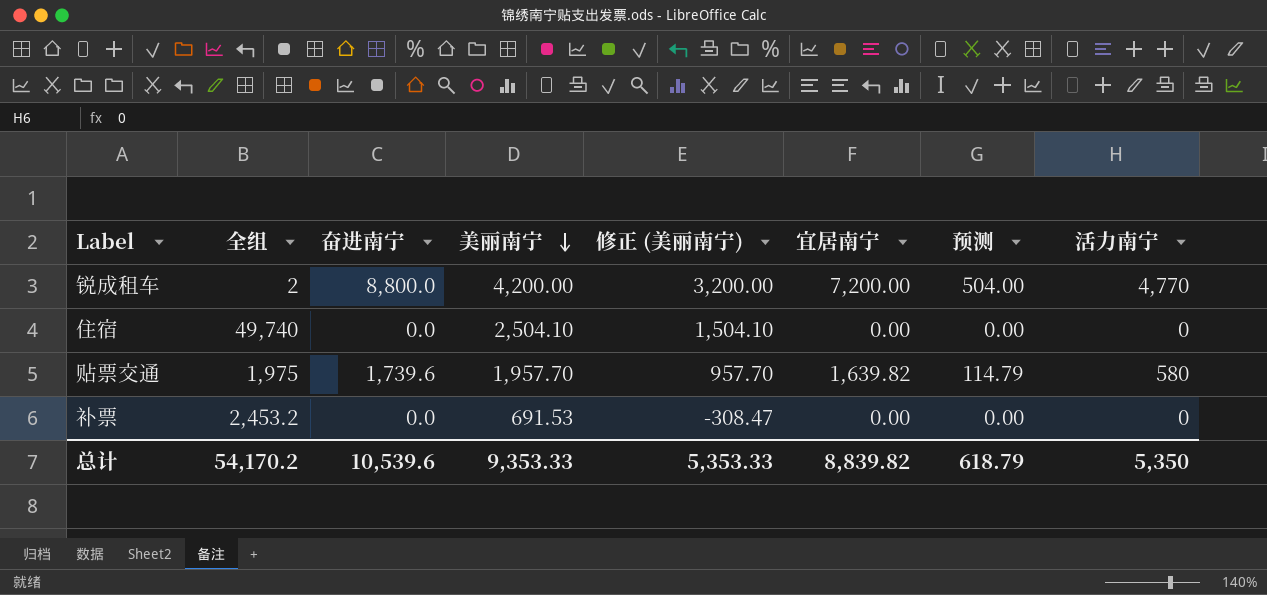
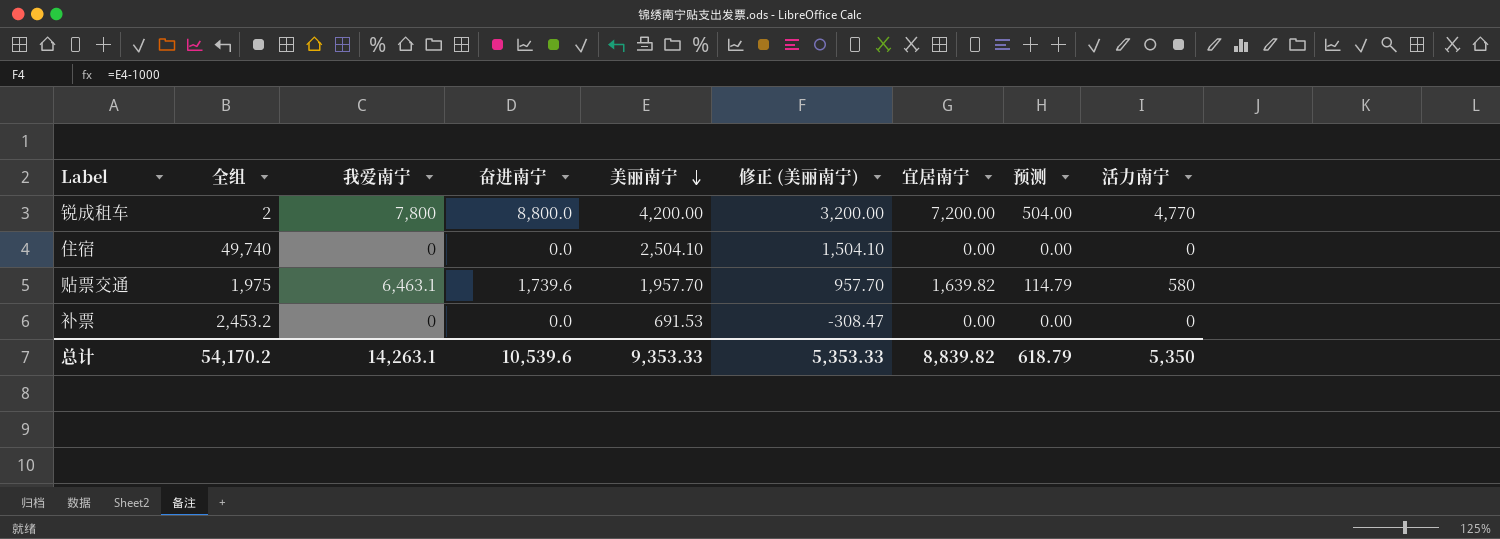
column 我爱南宁 | position: none -> 3

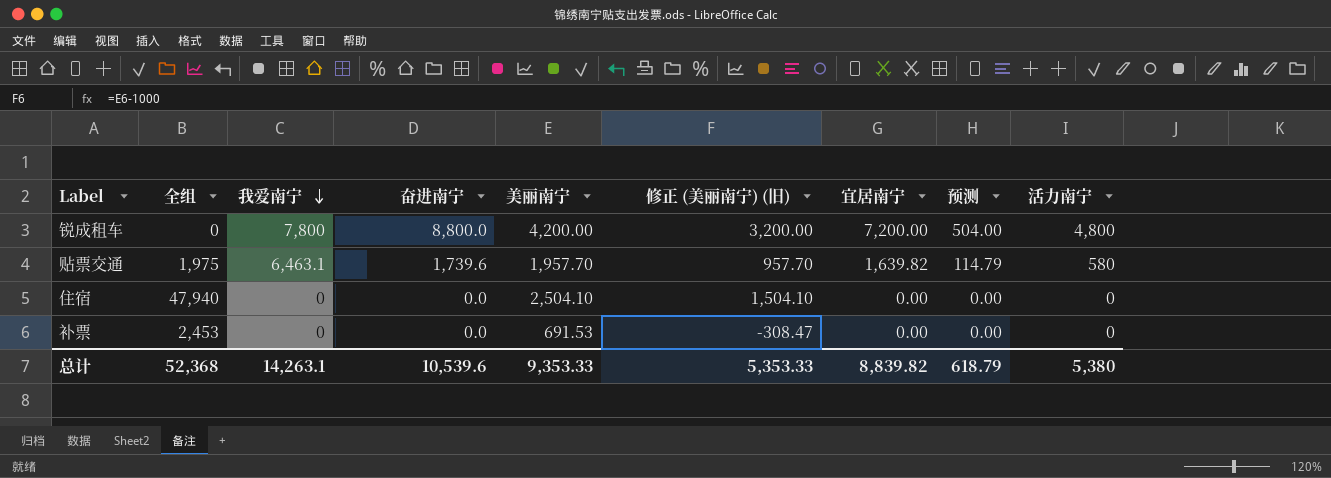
row order: 美丽南宁 descending -> 我爱南宁 descending
column name: 修正 (美丽南宁) -> 修正 (美丽南宁) (旧)
锐成租车 | 全组: 2 -> 0
锐成租车 | 活力南宁: 4,770 -> 4,800
住宿 | 全组: 49,740 -> 47,940
补票 | 全组: 2,453.2 -> 2,453
总计 | 全组: 54,170.2 -> 52,368
总计 | 活力南宁: 5,350 -> 5,380

